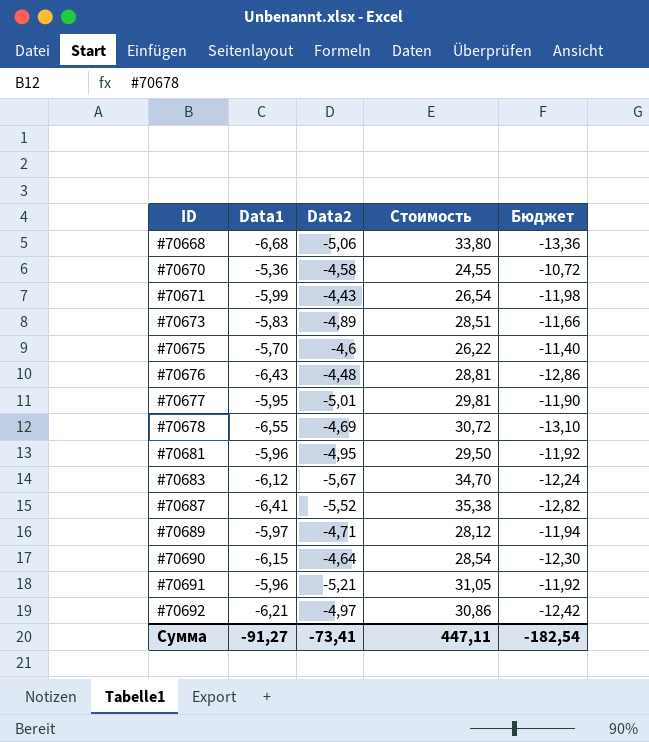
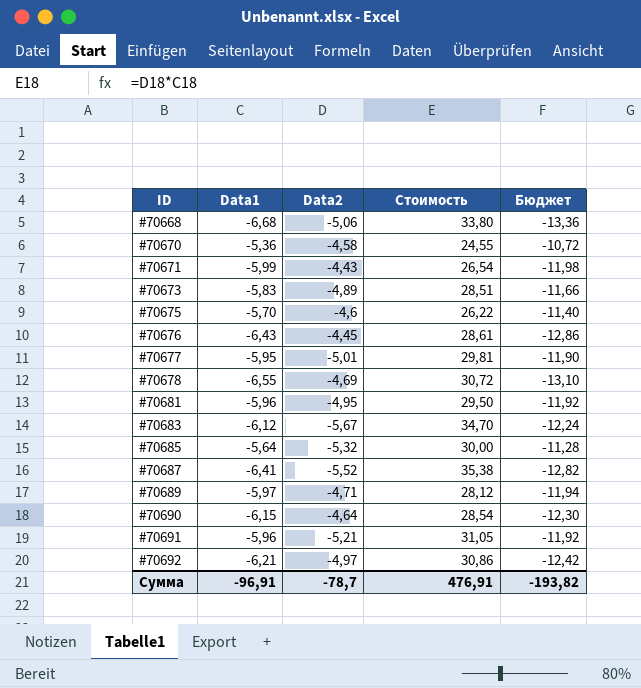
#70676 | Data2: -4,48 -> -4,45
#70676 | Стоимость: 28,81 -> 28,61
row #70685: none -> -5,64 | -5,32 | 30,00 | -11,28
Сумма | Data1: -91,27 -> -96,91
Сумма | Data2: -73,41 -> -78,7
Сумма | Стоимость: 447,11 -> 476,91
Сумма | Бюджет: -182,54 -> -193,82

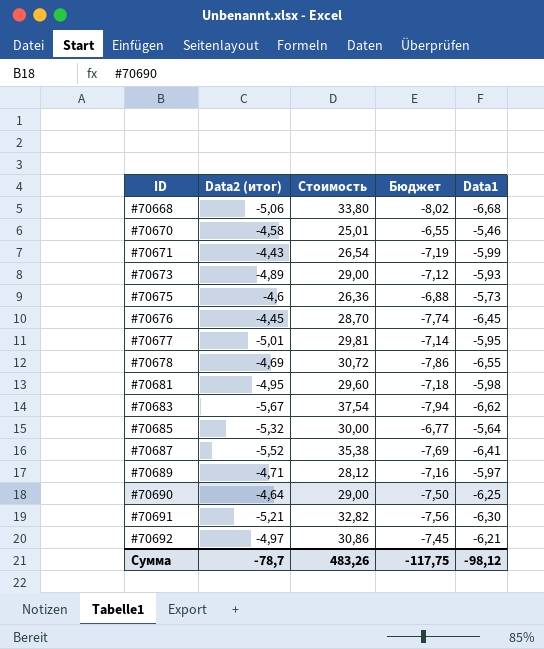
column name: Data2 -> Data2 (итог)
column Бюджет | formula: [Data1] * 2 -> [Data1] * 1,2
column Data1 | position: 2 -> 5
#70670 | Стоимость: 24,55 -> 25,01
#70670 | Data1: -5,36 -> -5,46
#70673 | Стоимость: 28,51 -> 29,00
#70673 | Data1: -5,83 -> -5,93
#70675 | Стоимость: 26,22 -> 26,36
#70675 | Data1: -5,70 -> -5,73
#70676 | Стоимость: 28,61 -> 28,70
#70676 | Data1: -6,43 -> -6,45
#70681 | Стоимость: 29,50 -> 29,60
#70681 | Data1: -5,96 -> -5,98
#70683 | Стоимость: 34,70 -> 37,54
#70683 | Data1: -6,12 -> -6,62
#70690 | Стоимость: 28,54 -> 29,00
#70690 | Data1: -6,15 -> -6,25
#70691 | Стоимость: 31,05 -> 32,82
#70691 | Data1: -5,96 -> -6,30
Сумма | Стоимость: 476,91 -> 483,26
Сумма | Бюджет: -193,82 -> -117,75
Сумма | Data1: -96,91 -> -98,12

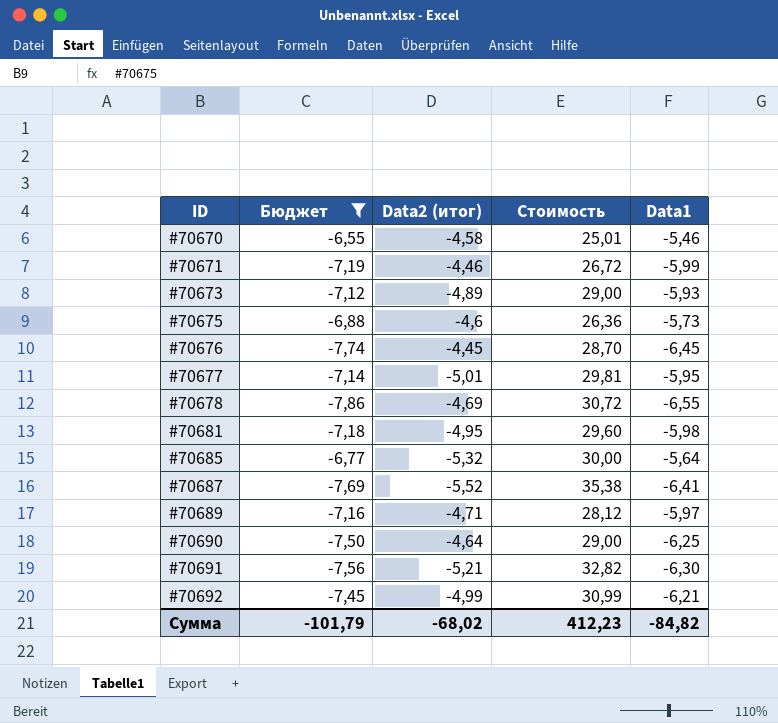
filter: none -> Бюджет >= -7,86
column Бюджет | position: 4 -> 2
#70671 | Data2 (итог): -4,43 -> -4,46
#70671 | Стоимость: 26,54 -> 26,72
#70692 | Data2 (итог): -4,97 -> -4,99
#70692 | Стоимость: 30,86 -> 30,99
Сумма | Бюджет: -117,75 -> -101,79
Сумма | Data2 (итог): -78,7 -> -68,02
Сумма | Стоимость: 483,26 -> 412,23
Сумма | Data1: -98,12 -> -84,82

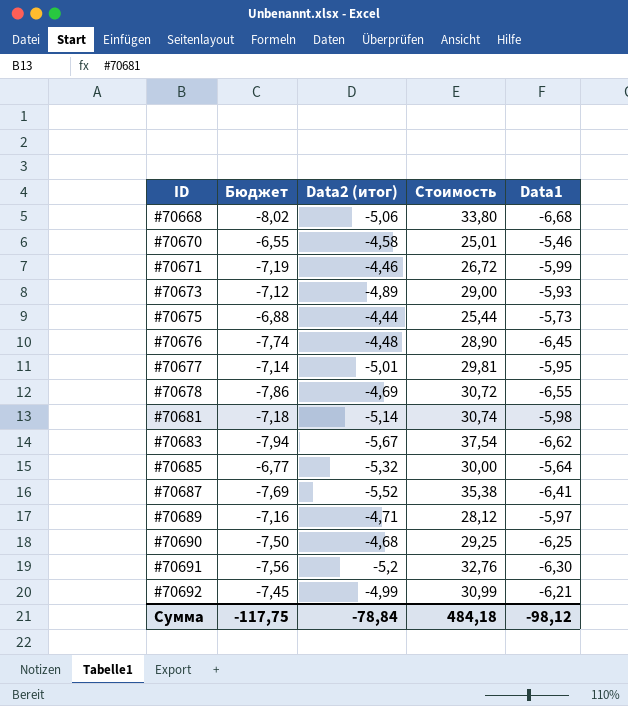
filter: Бюджет >= -7,86 -> none
#70675 | Data2 (итог): -4,6 -> -4,44
#70675 | Стоимость: 26,36 -> 25,44
#70676 | Data2 (итог): -4,45 -> -4,48
#70676 | Стоимость: 28,70 -> 28,90
#70681 | Data2 (итог): -4,95 -> -5,14
#70681 | Стоимость: 29,60 -> 30,74
#70690 | Data2 (итог): -4,64 -> -4,68
#70690 | Стоимость: 29,00 -> 29,25
#70691 | Data2 (итог): -5,21 -> -5,2
#70691 | Стоимость: 32,82 -> 32,76
Сумма | Бюджет: -101,79 -> -117,75
Сумма | Data2 (итог): -68,02 -> -78,84
Сумма | Стоимость: 412,23 -> 484,18
Сумма | Data1: -84,82 -> -98,12

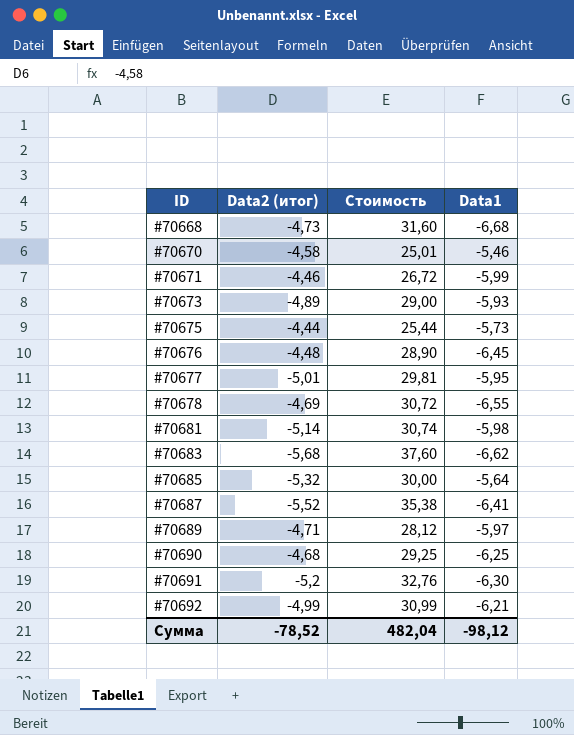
column Бюджет | formula: [Data1] * 1,2 -> none
#70668 | Data2 (итог): -5,06 -> -4,73
#70668 | Стоимость: 33,80 -> 31,60
#70683 | Data2 (итог): -5,67 -> -5,68
#70683 | Стоимость: 37,54 -> 37,60
Сумма | Data2 (итог): -78,84 -> -78,52
Сумма | Стоимость: 484,18 -> 482,04

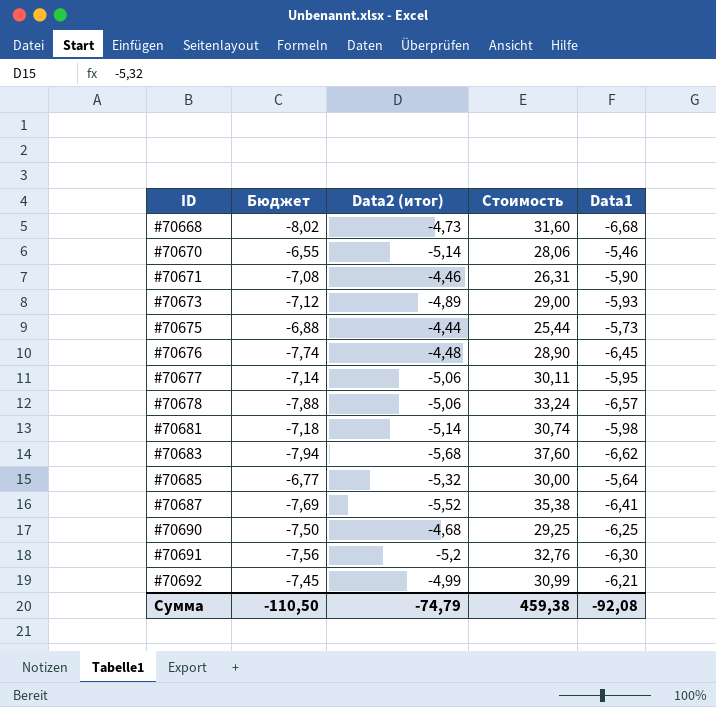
column Бюджет | formula: none -> [Data1] * 1,2
row #70689: -4,71 | 28,12 | -5,97 -> none
#70670 | Data2 (итог): -4,58 -> -5,14
#70670 | Стоимость: 25,01 -> 28,06
#70671 | Стоимость: 26,72 -> 26,31
#70671 | Data1: -5,99 -> -5,90
#70677 | Data2 (итог): -5,01 -> -5,06
#70677 | Стоимость: 29,81 -> 30,11
#70678 | Data2 (итог): -4,69 -> -5,06
#70678 | Стоимость: 30,72 -> 33,24
#70678 | Data1: -6,55 -> -6,57
Сумма | Data2 (итог): -78,52 -> -74,79
Сумма | Стоимость: 482,04 -> 459,38
Сумма | Data1: -98,12 -> -92,08

